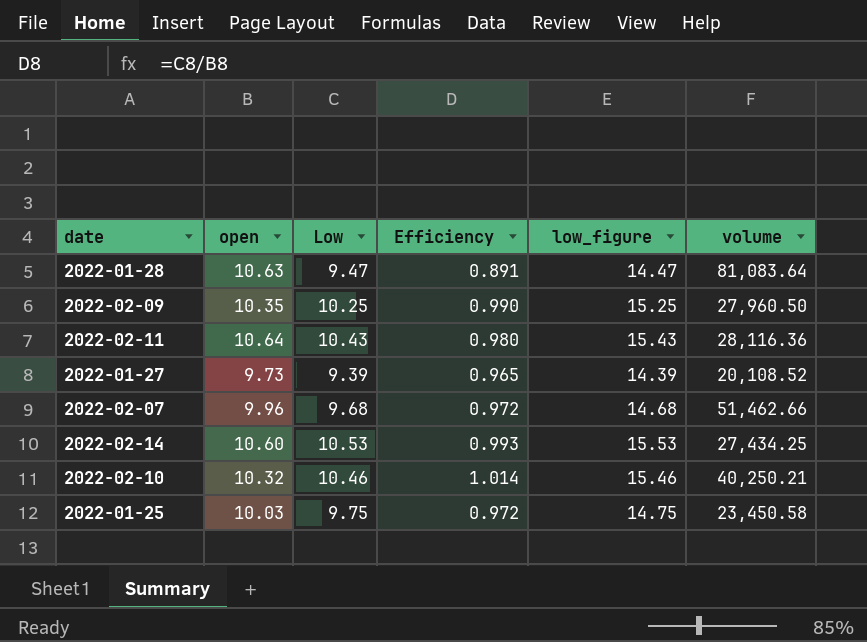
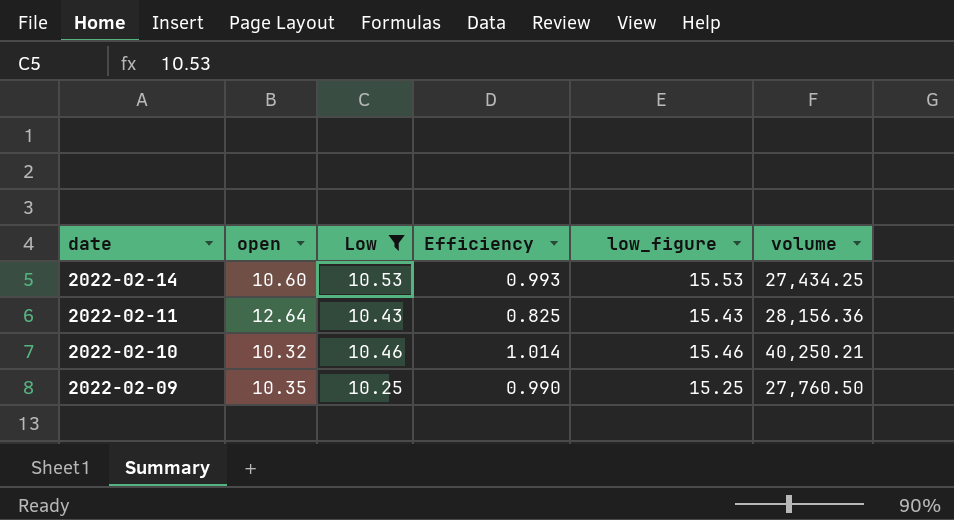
filter: none -> Low >= 10.25
row order: none -> date descending
2022-02-11 | open: 10.64 -> 12.64
2022-02-11 | Efficiency: 0.980 -> 0.825
2022-02-11 | volume: 28,116.36 -> 28,156.36
2022-02-09 | volume: 27,960.50 -> 27,760.50

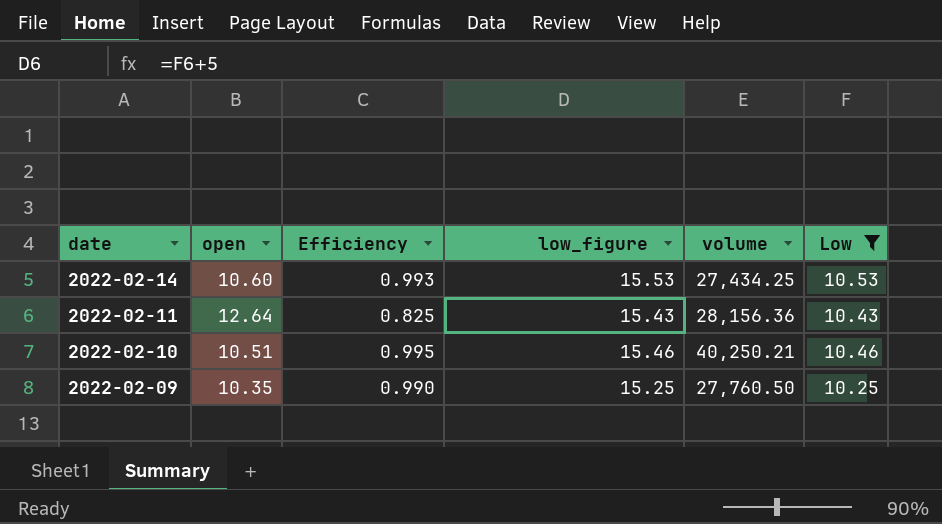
column Low | position: 3 -> 6
2022-02-10 | open: 10.32 -> 10.51
2022-02-10 | Efficiency: 1.014 -> 0.995

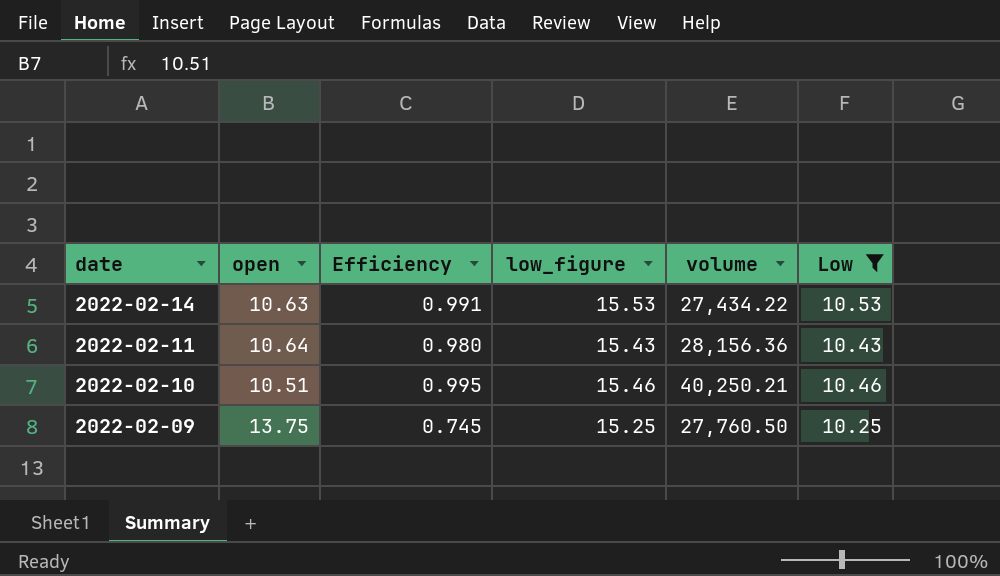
2022-02-14 | open: 10.60 -> 10.63
2022-02-14 | Efficiency: 0.993 -> 0.991
2022-02-14 | volume: 27,434.25 -> 27,434.22
2022-02-11 | open: 12.64 -> 10.64
2022-02-11 | Efficiency: 0.825 -> 0.980
2022-02-09 | open: 10.35 -> 13.75
2022-02-09 | Efficiency: 0.990 -> 0.745

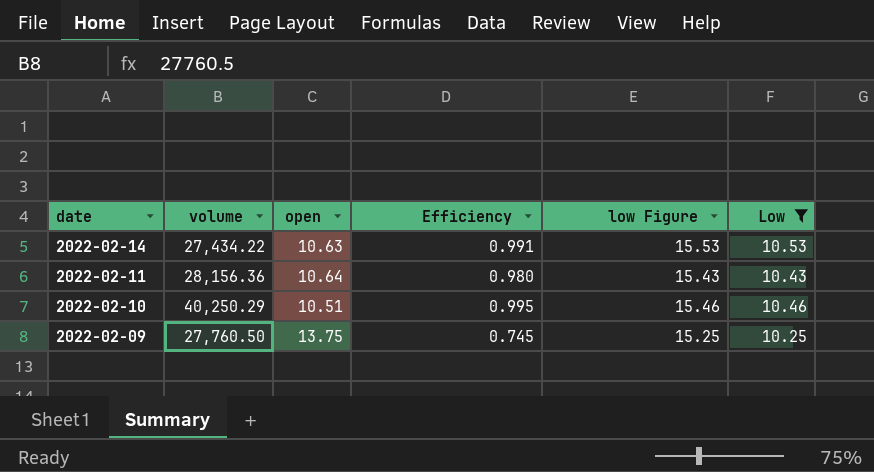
column volume | position: 5 -> 2
column name: low_figure -> low Figure
2022-02-10 | volume: 40,250.21 -> 40,250.29

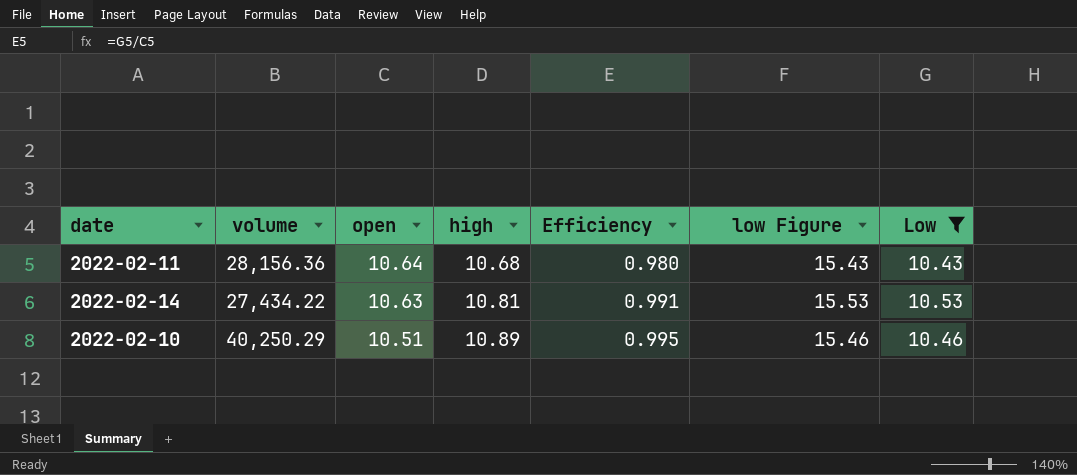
row order: date descending -> open descending
column high | position: none -> 4
row 2022-02-09: 27,760.50 | 13.75 | 0.745 | 15.25 | 10.25 -> none

